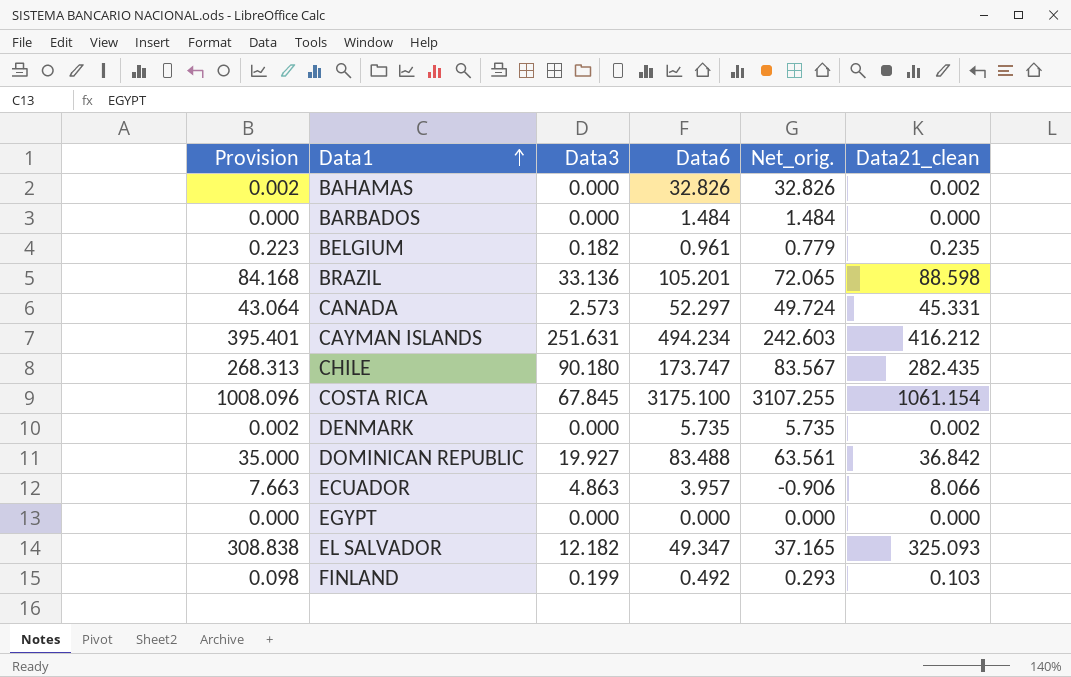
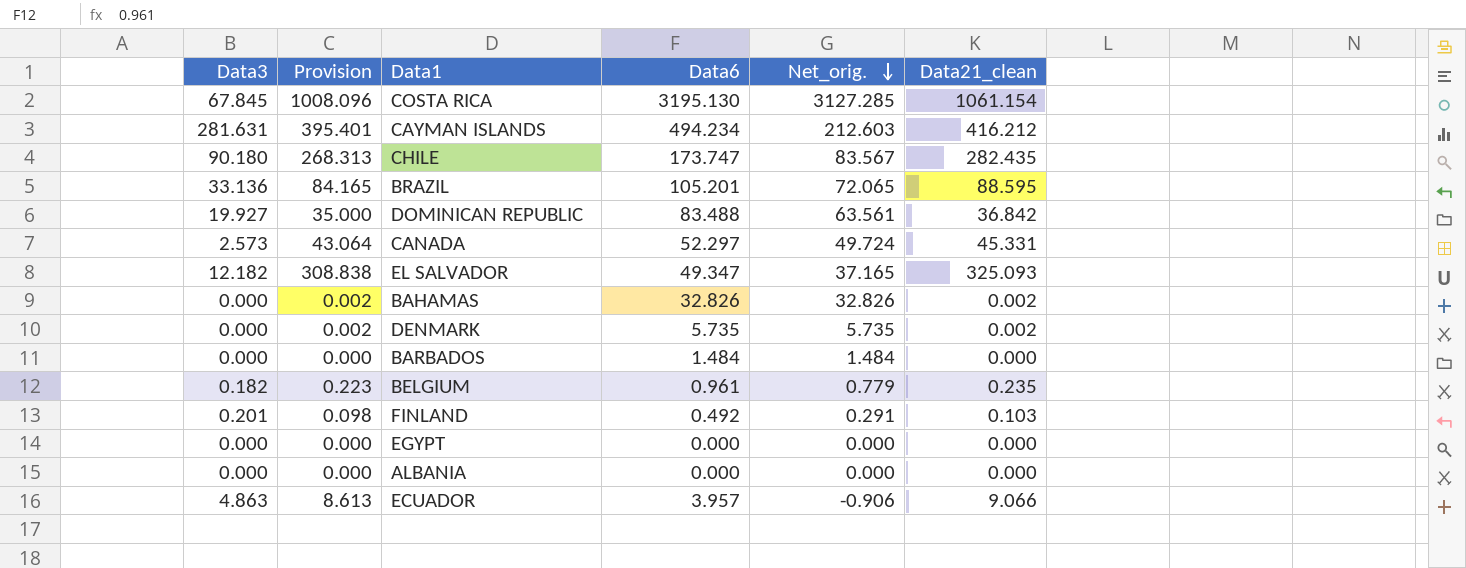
row order: Data1 ascending -> Net_orig. descending
column Data3 | position: 3 -> 1
COSTA RICA | Data6: 3175.100 -> 3195.130
COSTA RICA | Net_orig.: 3107.255 -> 3127.285
CAYMAN ISLANDS | Data3: 251.631 -> 281.631
CAYMAN ISLANDS | Net_orig.: 242.603 -> 212.603
BRAZIL | Provision: 84.168 -> 84.165
BRAZIL | Data21_clean: 88.598 -> 88.595
FINLAND | Data3: 0.199 -> 0.201
FINLAND | Net_orig.: 0.293 -> 0.291
row ALBANIA: none -> 0.000 | 0.000 | 0.000 | 0.000 | 0.000
ECUADOR | Provision: 7.663 -> 8.613
ECUADOR | Data21_clean: 8.066 -> 9.066

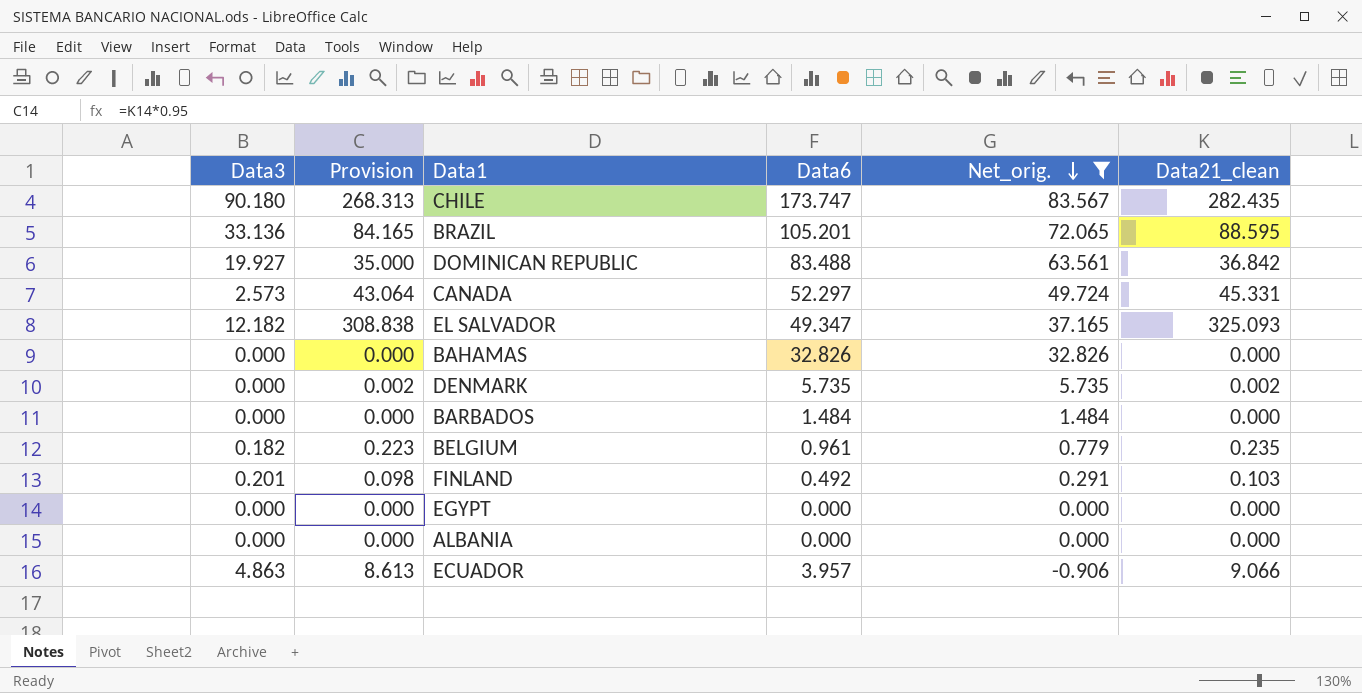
filter: none -> Net_orig. <= 83.567
BAHAMAS | Provision: 0.002 -> 0.000
BAHAMAS | Data21_clean: 0.002 -> 0.000

